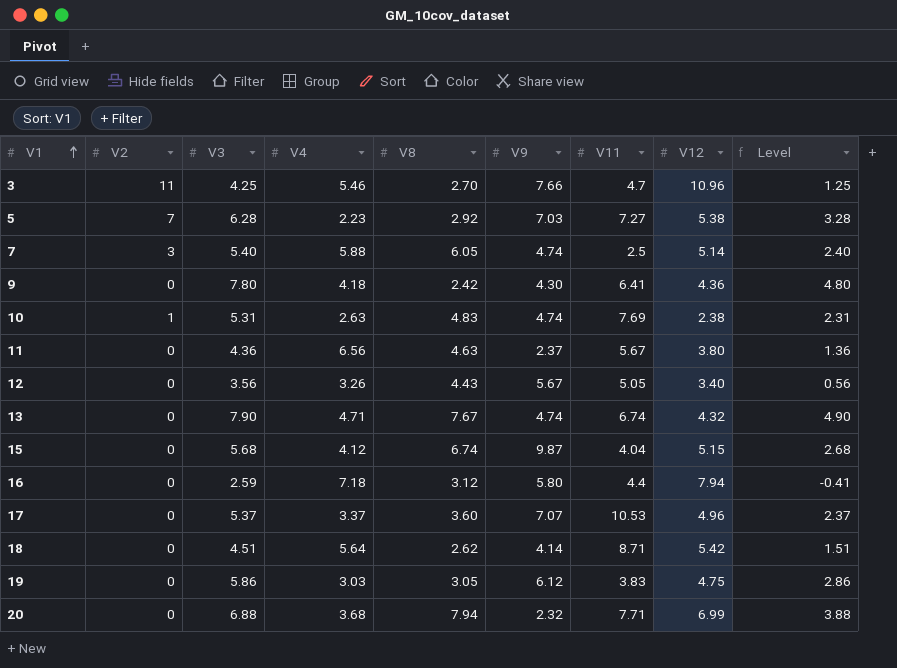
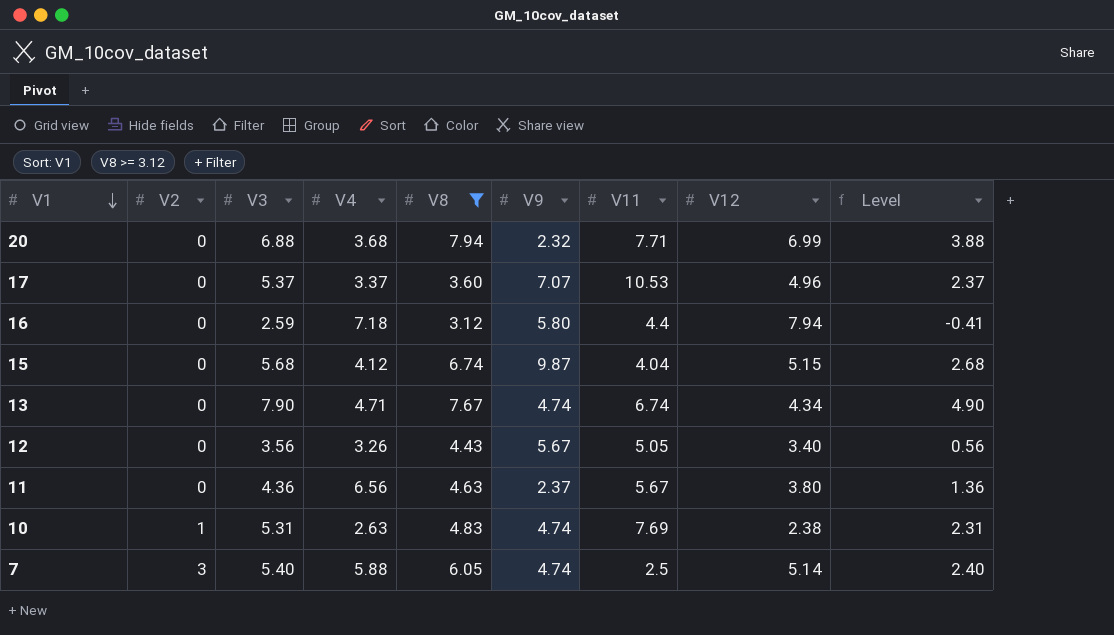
filter: none -> V8 >= 3.12
row order: V1 ascending -> V1 descending
13 | V12: 4.32 -> 4.34

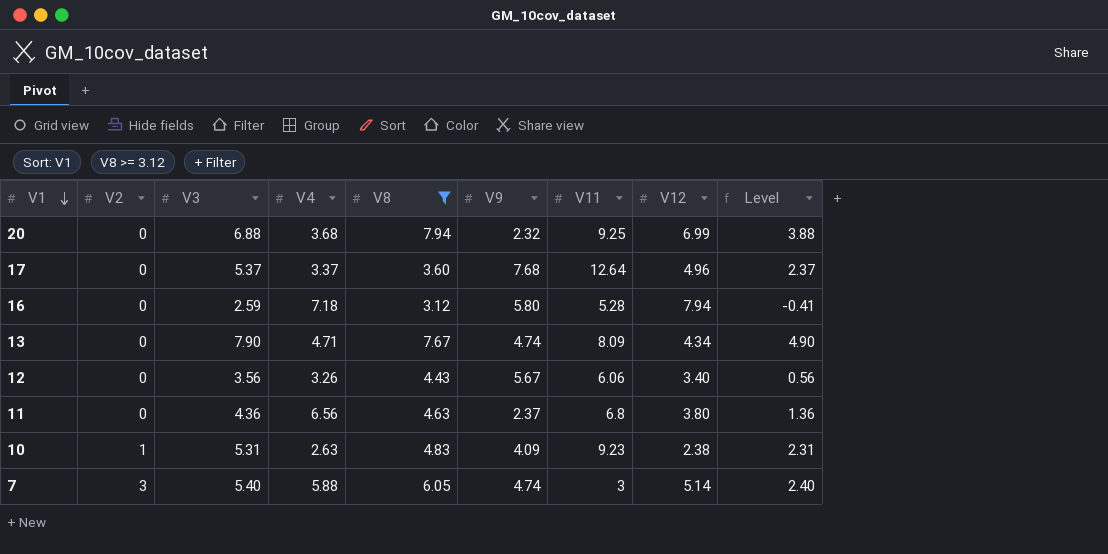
row 15: 0 | 5.68 | 4.12 | 6.74 | 9.87 | 4.04 | 5.15 | 2.68 -> none
20 | V11: 7.71 -> 9.25
17 | V9: 7.07 -> 7.68
17 | V11: 10.53 -> 12.64
16 | V11: 4.4 -> 5.28
13 | V11: 6.74 -> 8.09
12 | V11: 5.05 -> 6.06
11 | V11: 5.67 -> 6.8
10 | V9: 4.74 -> 4.09
10 | V11: 7.69 -> 9.23
7 | V11: 2.5 -> 3

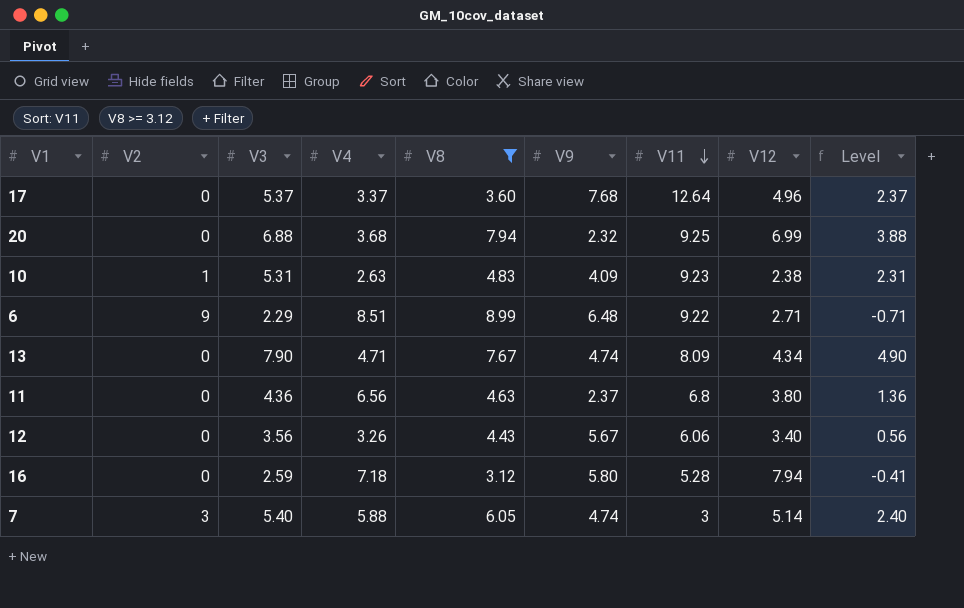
row order: V1 descending -> V11 descending
row 6: none -> 9 | 2.29 | 8.51 | 8.99 | 6.48 | 9.22 | 2.71 | -0.71

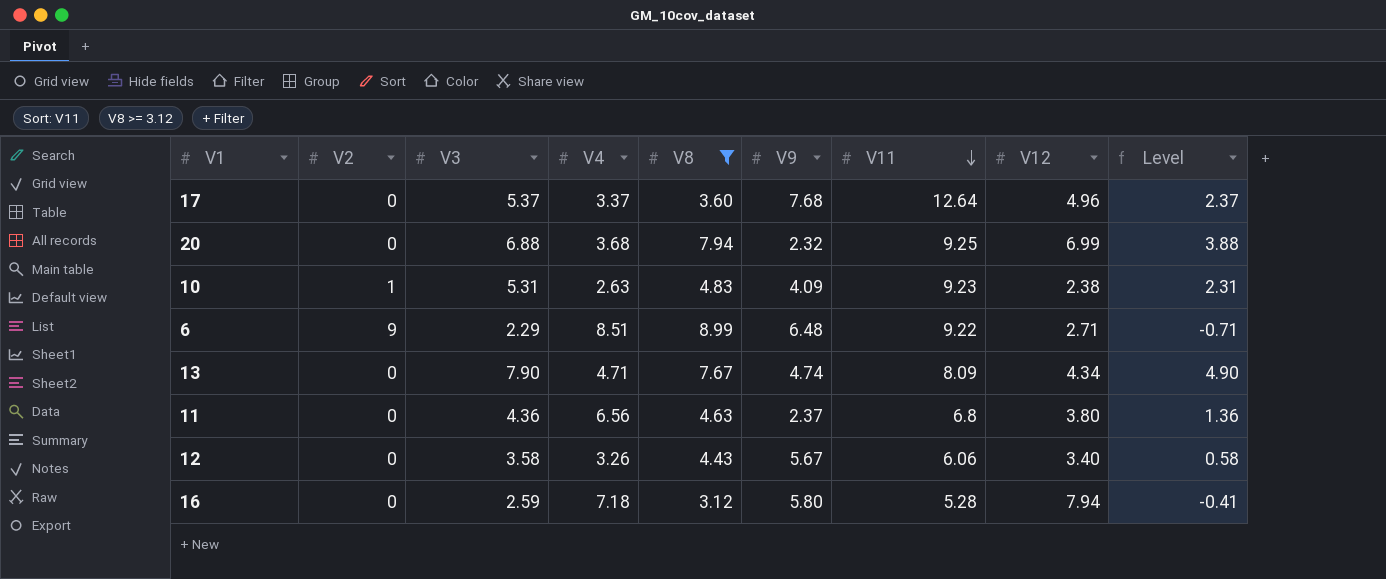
row 7: 3 | 5.40 | 5.88 | 6.05 | 4.74 | 3 | 5.14 | 2.40 -> none
12 | V3: 3.56 -> 3.58
12 | Level: 0.56 -> 0.58

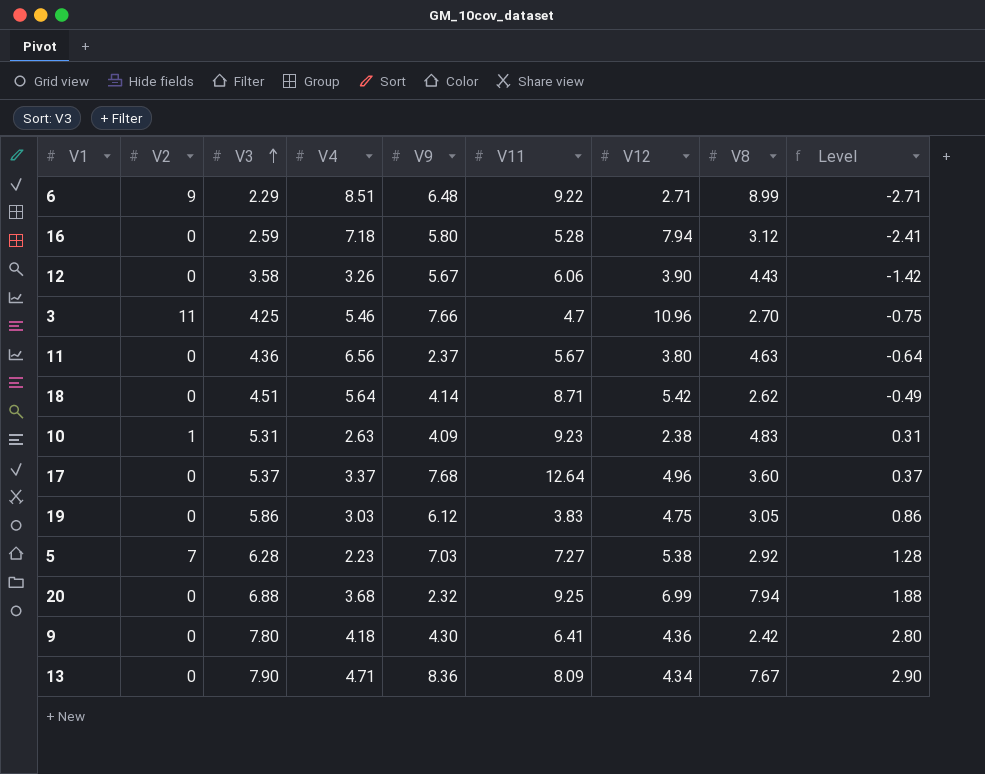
filter: V8 >= 3.12 -> none
row order: V11 descending -> V3 ascending
column V8 | position: 5 -> 8
column Level | formula: [V3] - 3 -> [V3] - 5
12 | V12: 3.40 -> 3.90
11 | V11: 6.8 -> 5.67
13 | V9: 4.74 -> 8.36

